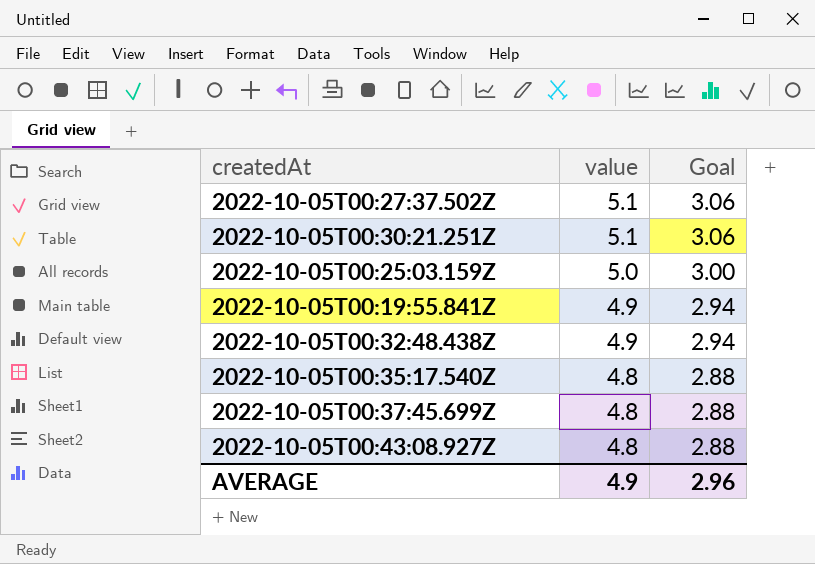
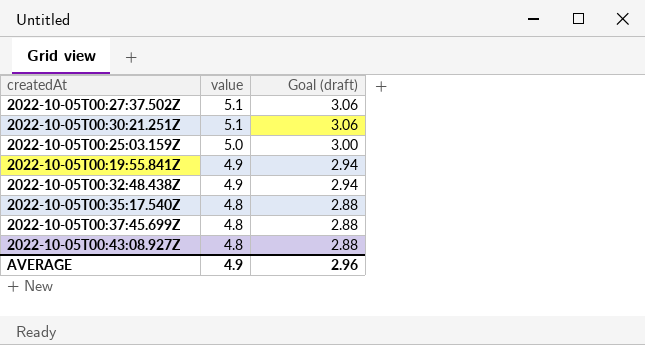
column name: Goal -> Goal (draft)

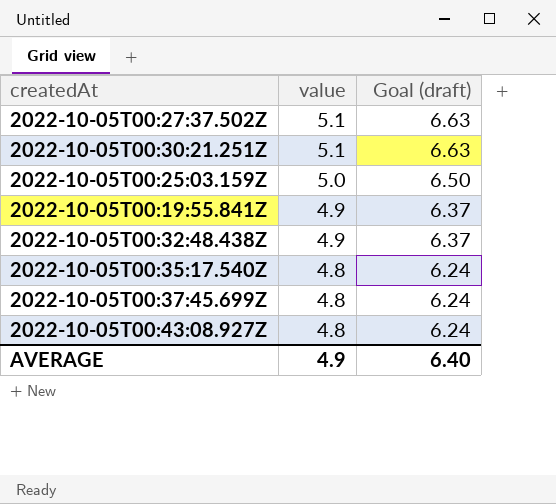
column Goal (draft) | formula: [value] * 0.6 -> [value] * 1.3
AVERAGE | Goal (draft): 2.96 -> 6.40

